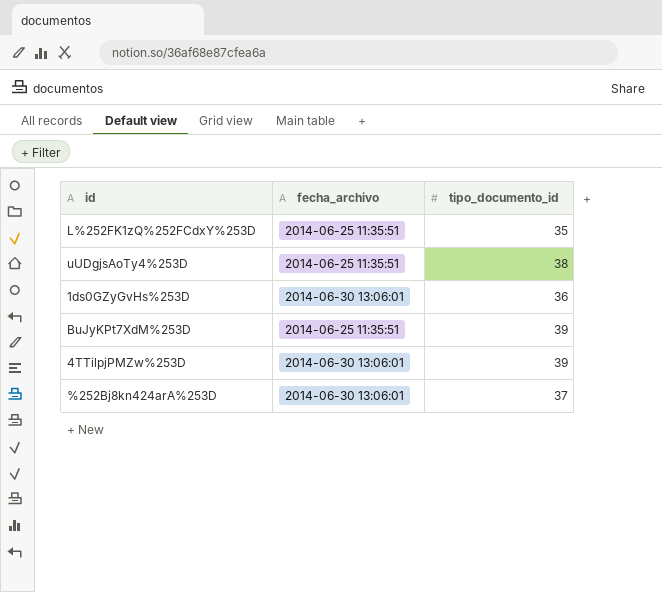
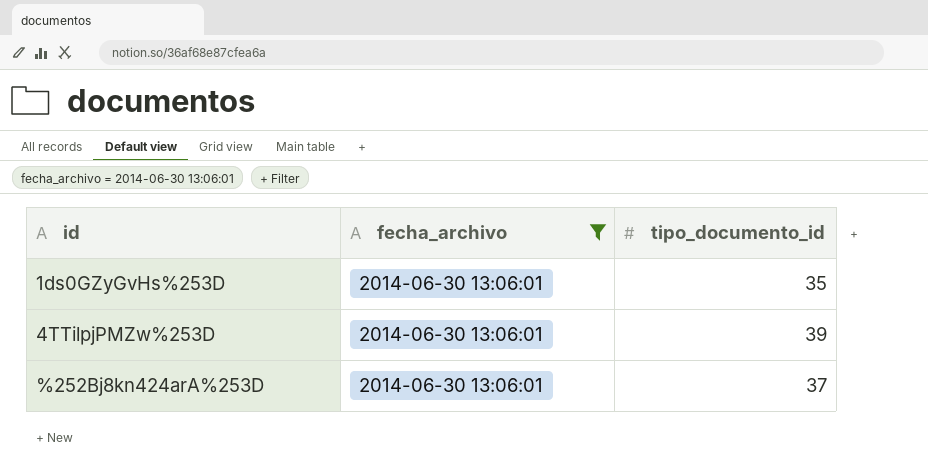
filter: none -> fecha_archivo = 2014-06-30 13:06:01
1ds0GZyGvHs%253D | tipo_documento_id: 36 -> 35

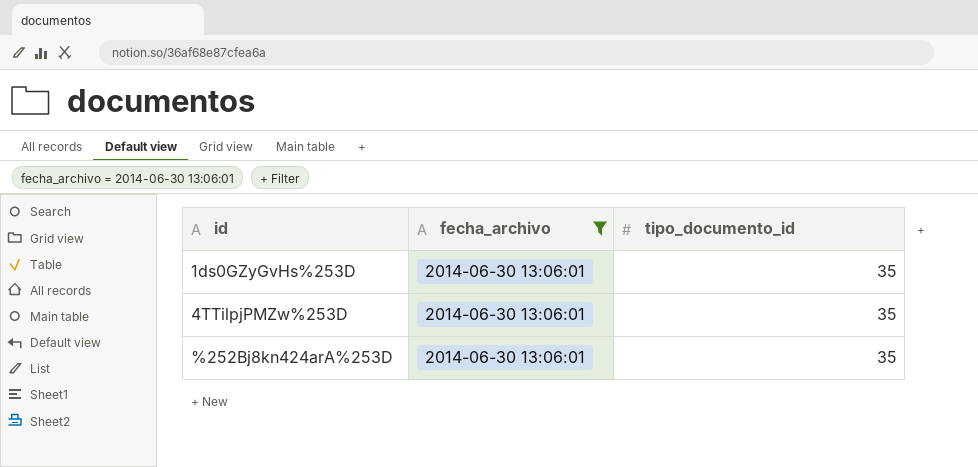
4TTilpjPMZw%253D | tipo_documento_id: 39 -> 35
%252Bj8kn424arA%253D | tipo_documento_id: 37 -> 35

